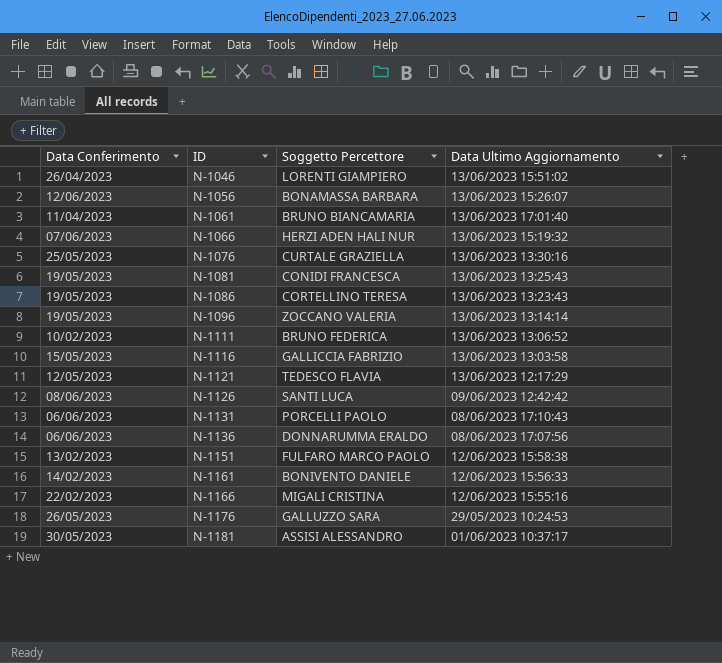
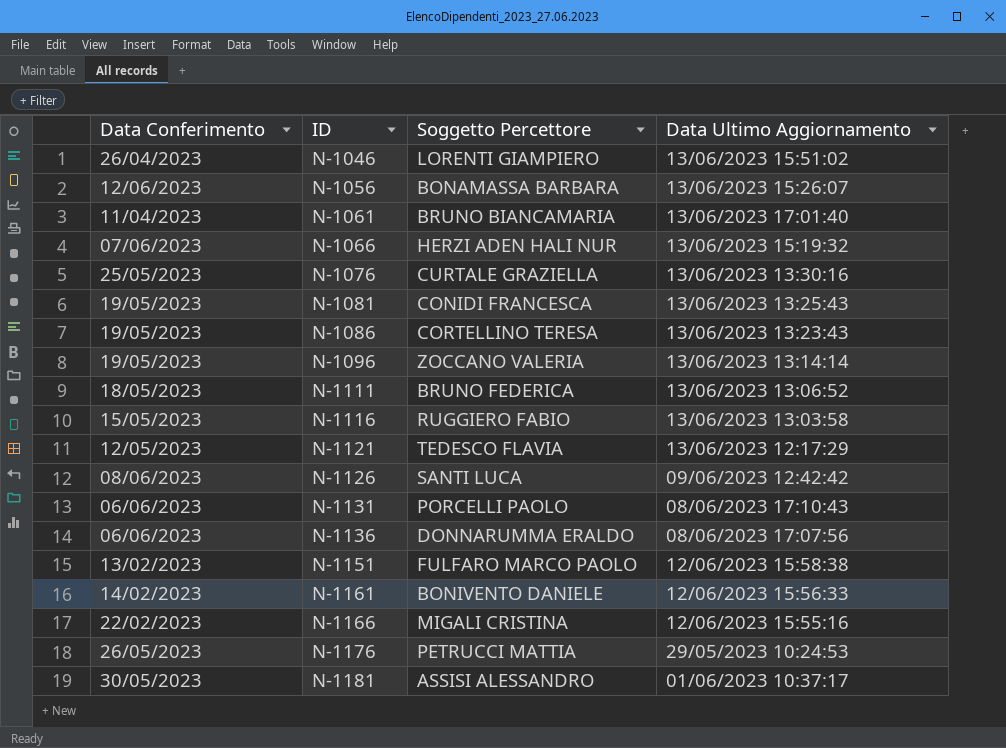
N-1111 | Data Conferimento: 10/02/2023 -> 18/05/2023
N-1116 | Soggetto Percettore: GALLICCIA FABRIZIO -> RUGGIERO FABIO
N-1176 | Soggetto Percettore: GALLUZZO SARA -> PETRUCCI MATTIA

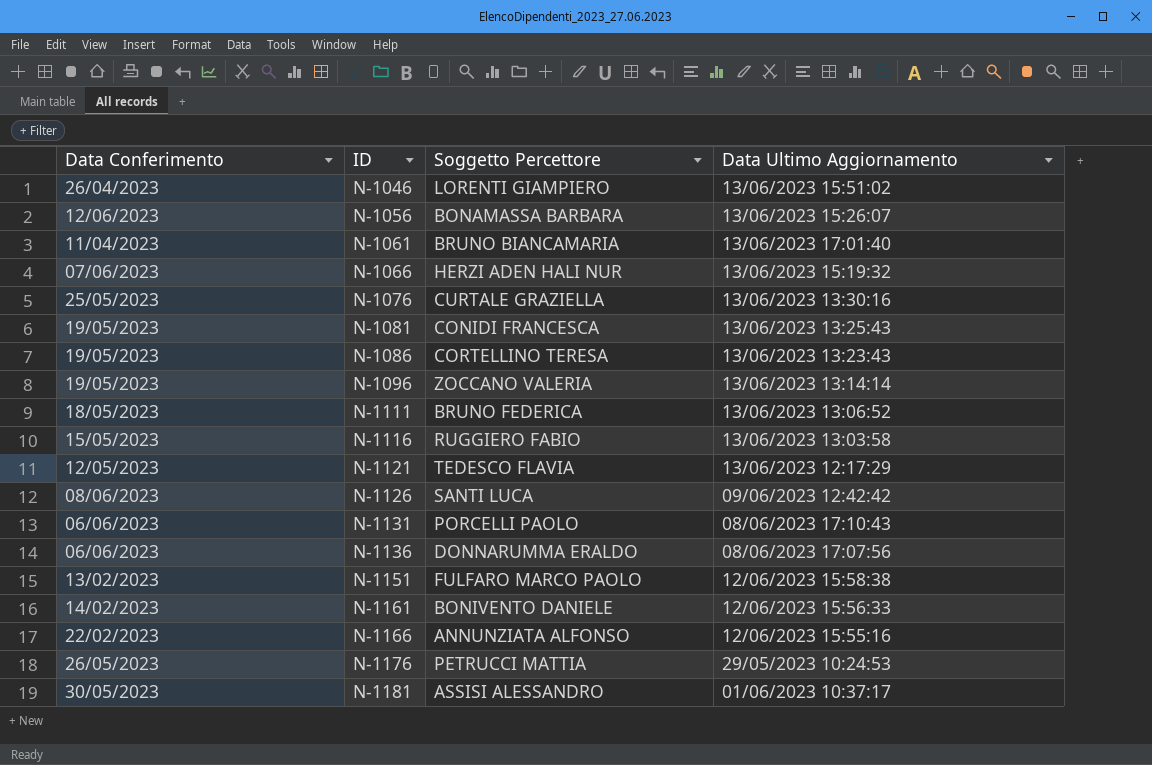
N-1166 | Soggetto Percettore: MIGALI CRISTINA -> ANNUNZIATA ALFONSO

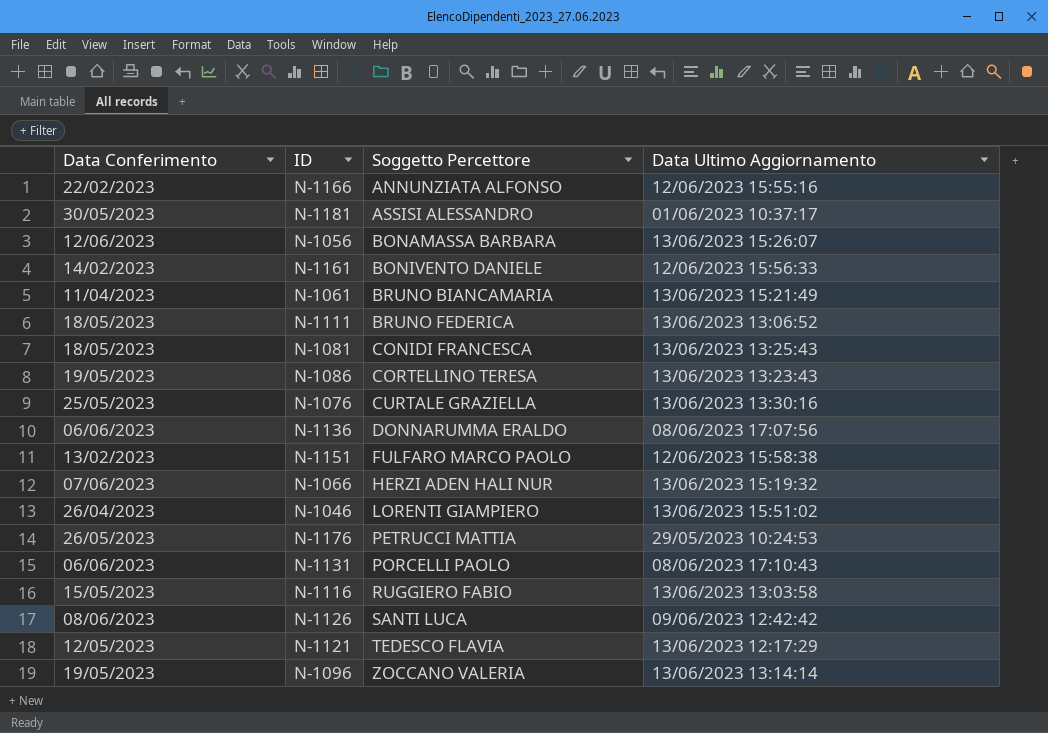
row order: ID ascending -> Soggetto Percettore ascending
N-1061 | Data Ultimo Aggiornamento: 13/06/2023 17:01:40 -> 13/06/2023 15:21:49
N-1081 | Data Conferimento: 19/05/2023 -> 18/05/2023

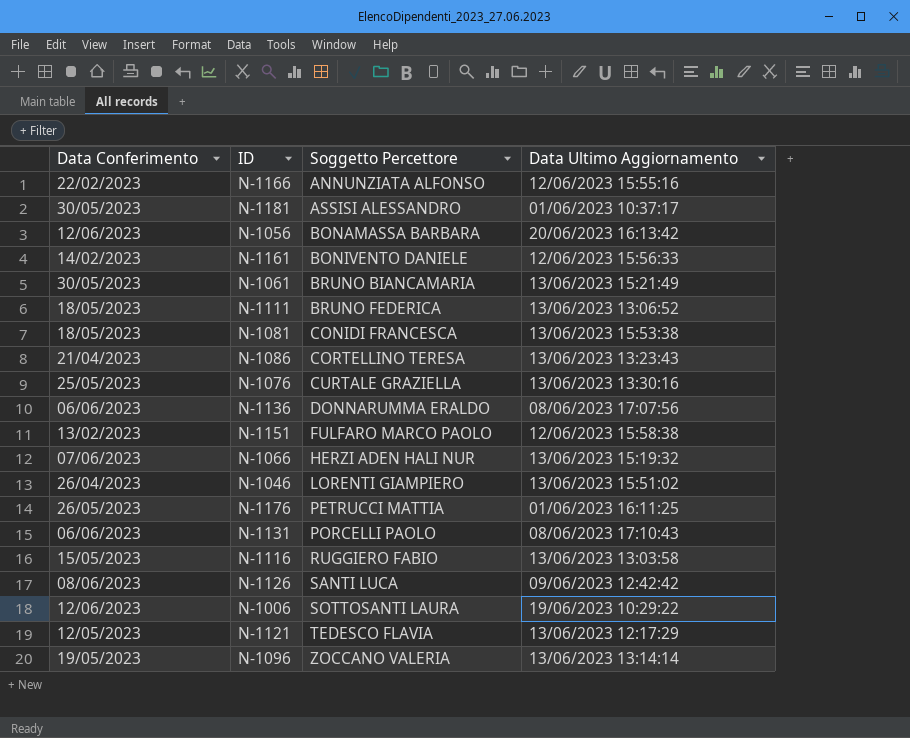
N-1056 | Data Ultimo Aggiornamento: 13/06/2023 15:26:07 -> 20/06/2023 16:13:42
N-1061 | Data Conferimento: 11/04/2023 -> 30/05/2023
N-1081 | Data Ultimo Aggiornamento: 13/06/2023 13:25:43 -> 13/06/2023 15:53:38
N-1086 | Data Conferimento: 19/05/2023 -> 21/04/2023
N-1176 | Data Ultimo Aggiornamento: 29/05/2023 10:24:53 -> 01/06/2023 16:11:25
row N-1006: none -> 12/06/2023 | SOTTOSANTI LAURA | 19/06/2023 10:29:22

